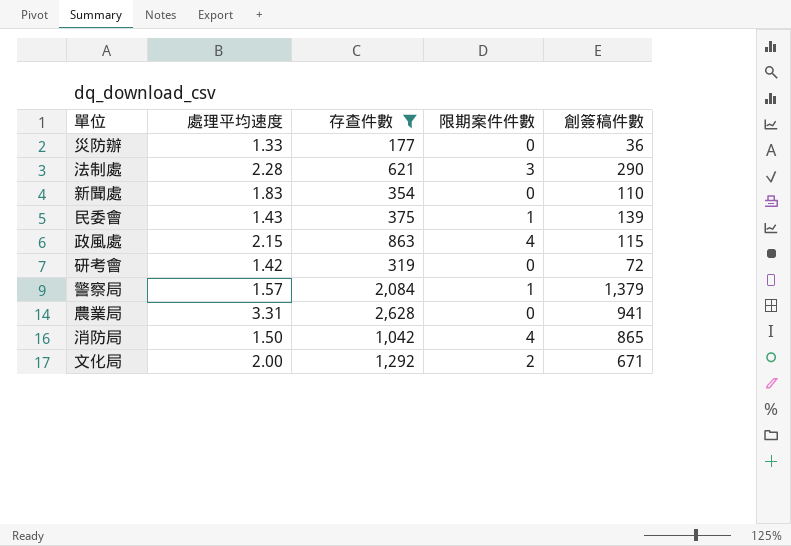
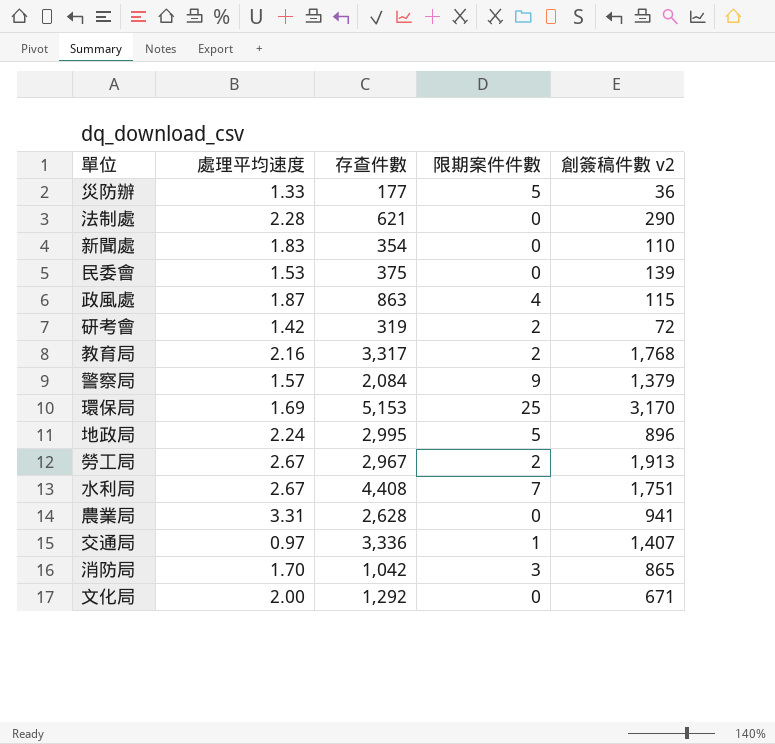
filter: 存查件數 <= 2,628 -> none
column name: 創簽稿件數 -> 創簽稿件數 v2
災防辦 | 限期案件件數: 0 -> 5
法制處 | 限期案件件數: 3 -> 0
民委會 | 處理平均速度: 1.43 -> 1.53
民委會 | 限期案件件數: 1 -> 0
政風處 | 處理平均速度: 2.15 -> 1.87
研考會 | 限期案件件數: 0 -> 2
警察局 | 限期案件件數: 1 -> 9
消防局 | 處理平均速度: 1.50 -> 1.70
消防局 | 限期案件件數: 4 -> 3
文化局 | 限期案件件數: 2 -> 0

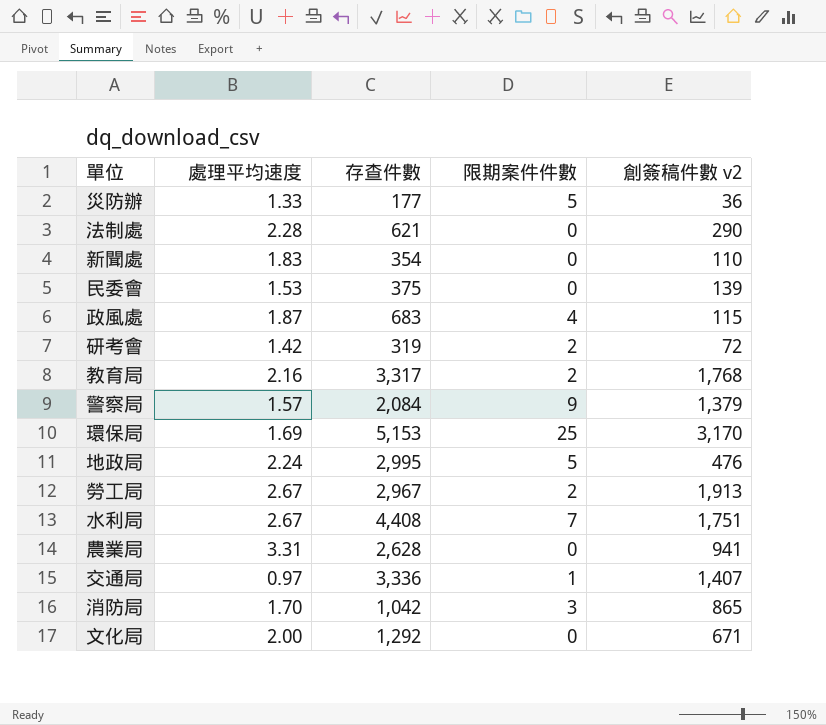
政風處 | 存查件數: 863 -> 683
地政局 | 創簽稿件數 v2: 896 -> 476

